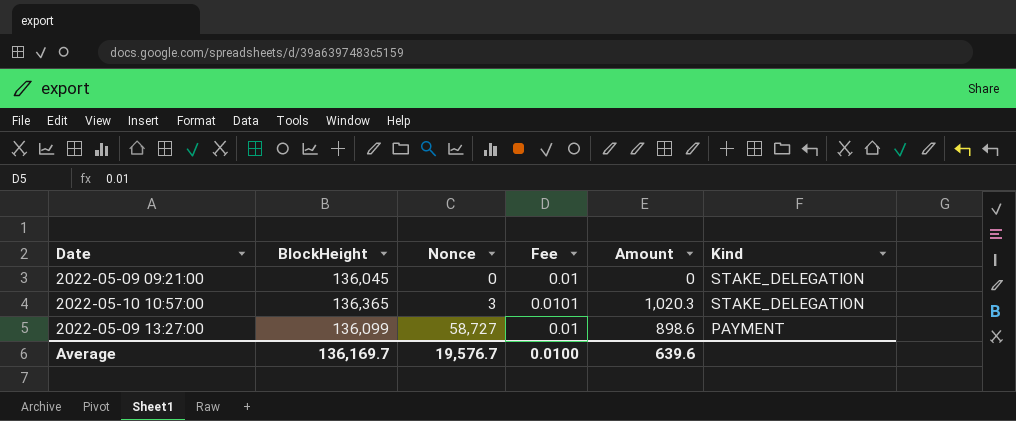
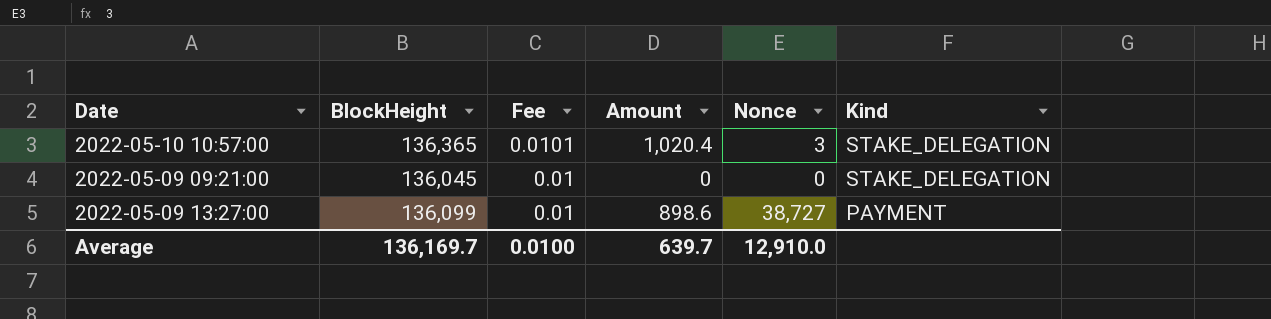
row order: Nonce ascending -> Fee descending
column Nonce | position: 3 -> 5
2022-05-10 10:57:00 | Amount: 1,020.3 -> 1,020.4
2022-05-09 13:27:00 | Nonce: 58,727 -> 38,727
Average | Amount: 639.6 -> 639.7
Average | Nonce: 19,576.7 -> 12,910.0

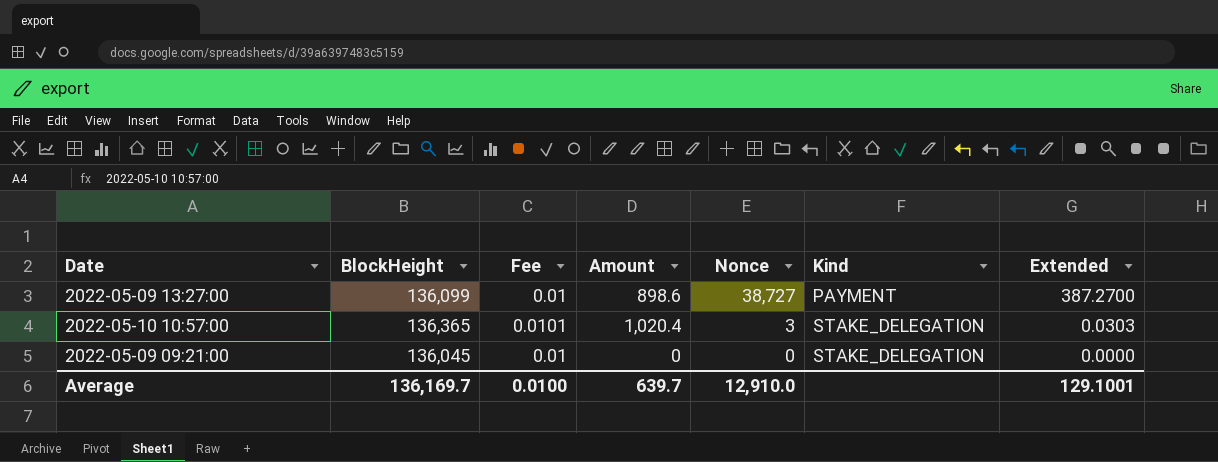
row order: Fee descending -> Nonce descending
column Extended | formula: none -> [Fee] * [Nonce]

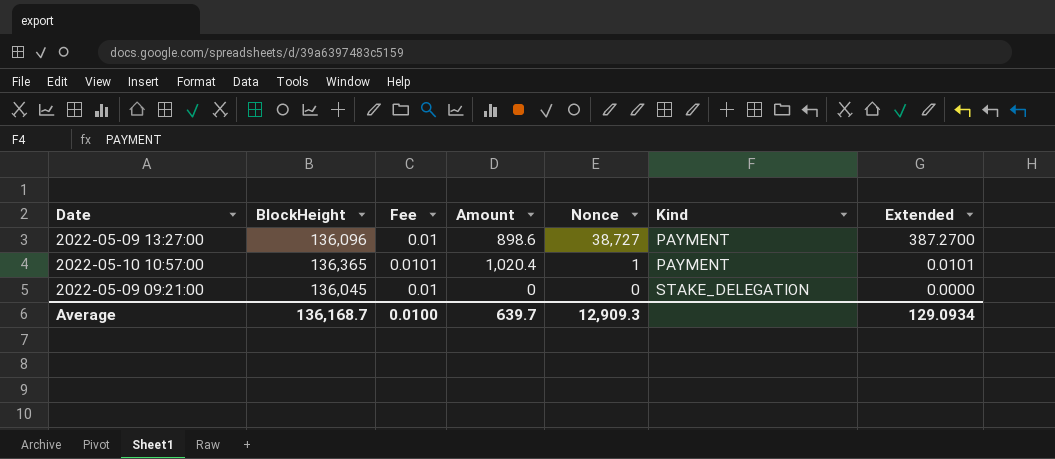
2022-05-09 13:27:00 | BlockHeight: 136,099 -> 136,096
2022-05-10 10:57:00 | Nonce: 3 -> 1
2022-05-10 10:57:00 | Kind: STAKE_DELEGATION -> PAYMENT
2022-05-10 10:57:00 | Extended: 0.0303 -> 0.0101
Average | BlockHeight: 136,169.7 -> 136,168.7
Average | Nonce: 12,910.0 -> 12,909.3
Average | Extended: 129.1001 -> 129.0934

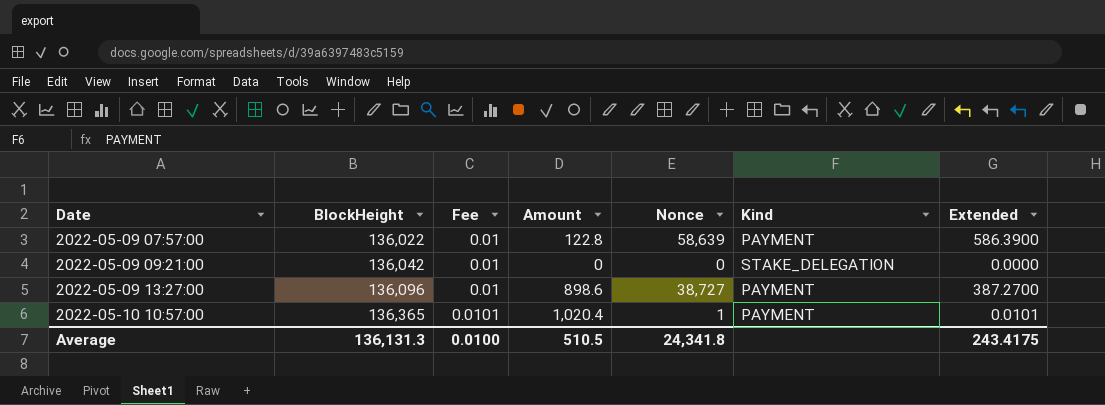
row order: Nonce descending -> Date ascending
row 2022-05-09 07:57:00: none -> 136,022 | 0.01 | 122.8 | 58,639 | PAYMENT | 586.3900
2022-05-09 09:21:00 | BlockHeight: 136,045 -> 136,042
Average | BlockHeight: 136,168.7 -> 136,131.3
Average | Amount: 639.7 -> 510.5
Average | Nonce: 12,909.3 -> 24,341.8
Average | Extended: 129.0934 -> 243.4175

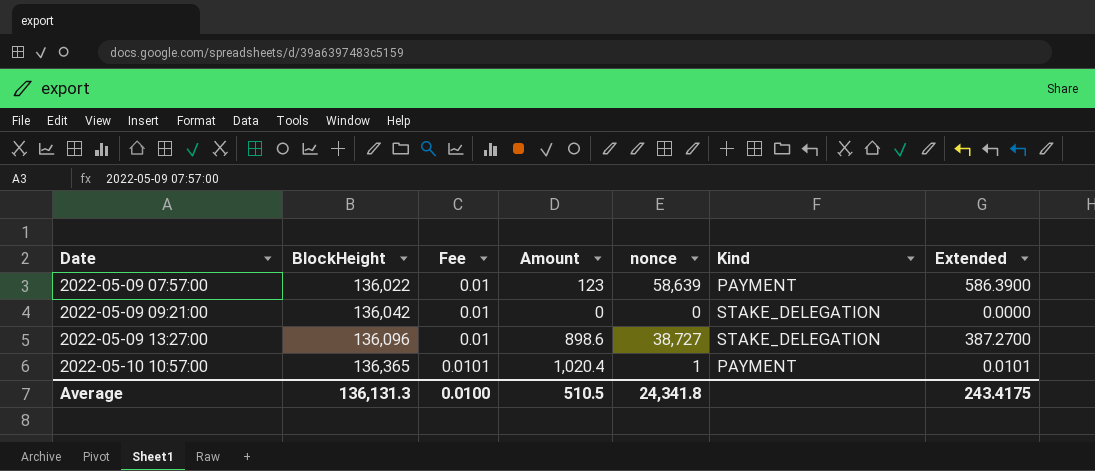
column name: Nonce -> nonce
2022-05-09 07:57:00 | Amount: 122.8 -> 123
2022-05-09 13:27:00 | Kind: PAYMENT -> STAKE_DELEGATION

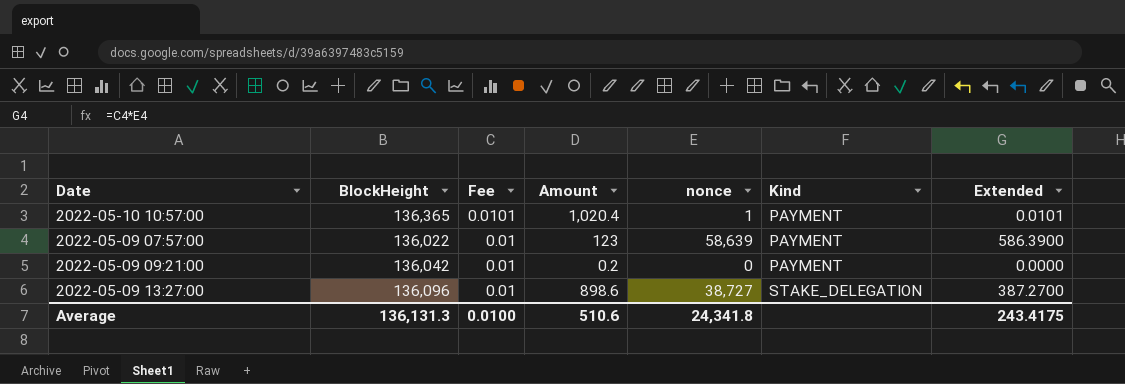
row order: Date ascending -> Fee descending
2022-05-09 09:21:00 | Amount: 0 -> 0.2
2022-05-09 09:21:00 | Kind: STAKE_DELEGATION -> PAYMENT
Average | Amount: 510.5 -> 510.6

